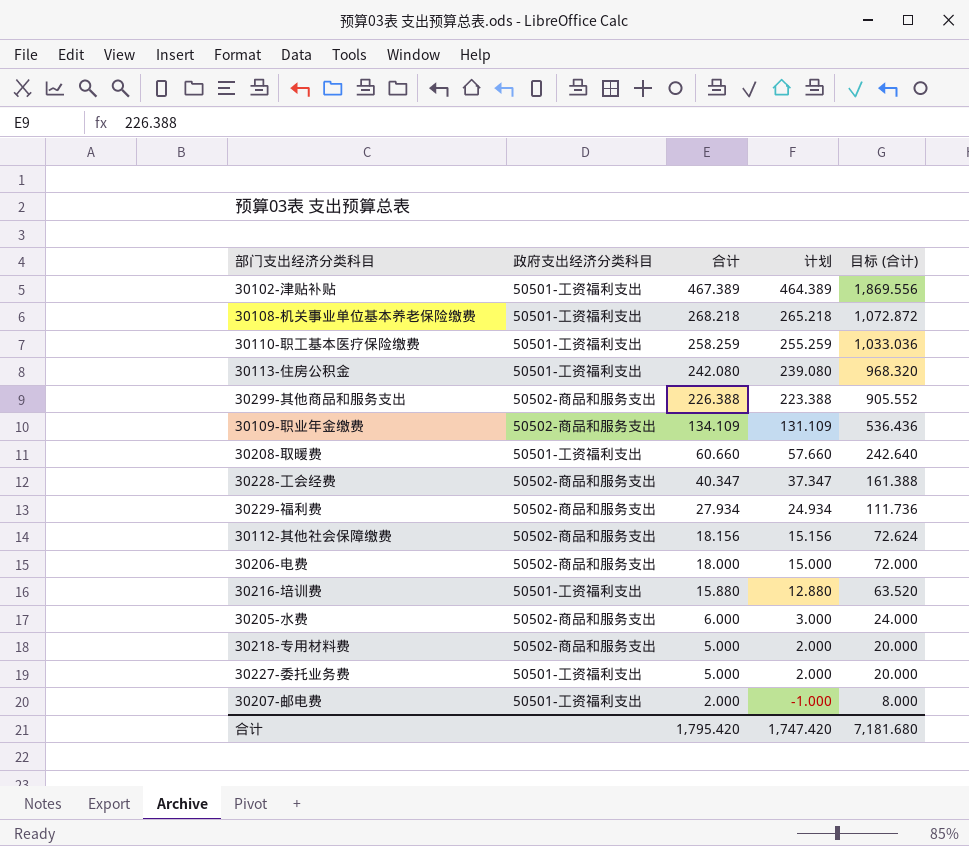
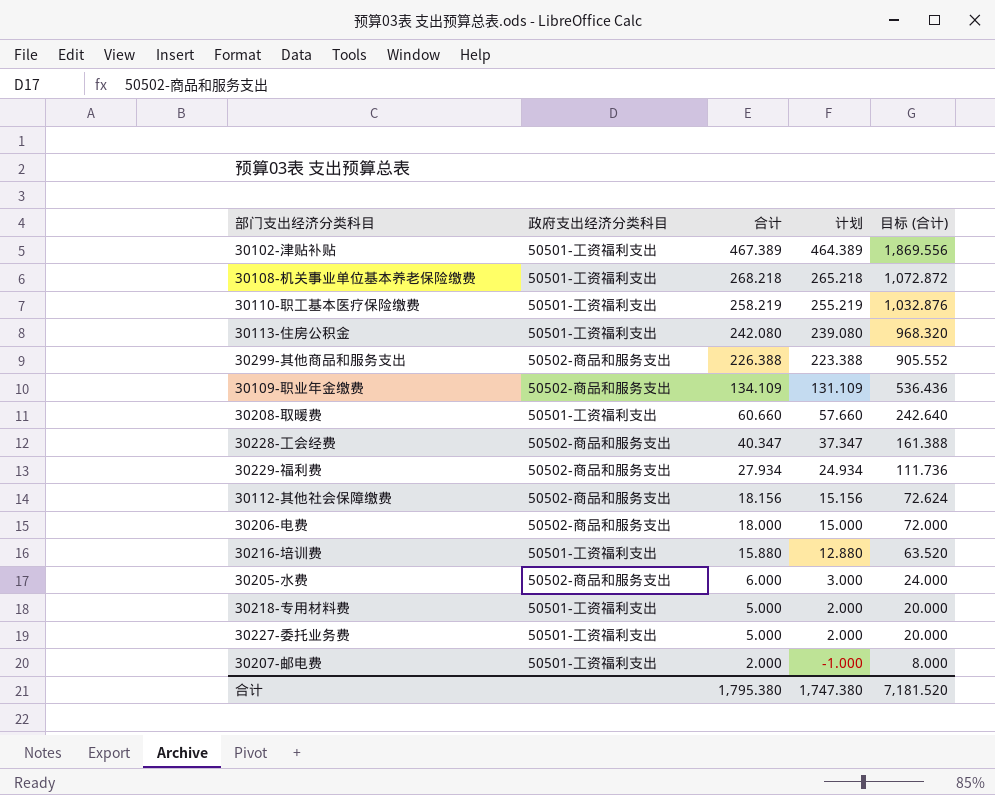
30110-职工基本医疗保险缴费 | 合计: 258.259 -> 258.219
30110-职工基本医疗保险缴费 | 计划: 255.259 -> 255.219
30110-职工基本医疗保险缴费 | 目标 (合计): 1,033.036 -> 1,032.876
30218-专用材料费 | 政府支出经济分类科目: 50502-商品和服务支出 -> 50501-工资福利支出
合计 | 合计: 1,795.420 -> 1,795.380
合计 | 计划: 1,747.420 -> 1,747.380
合计 | 目标 (合计): 7,181.680 -> 7,181.520

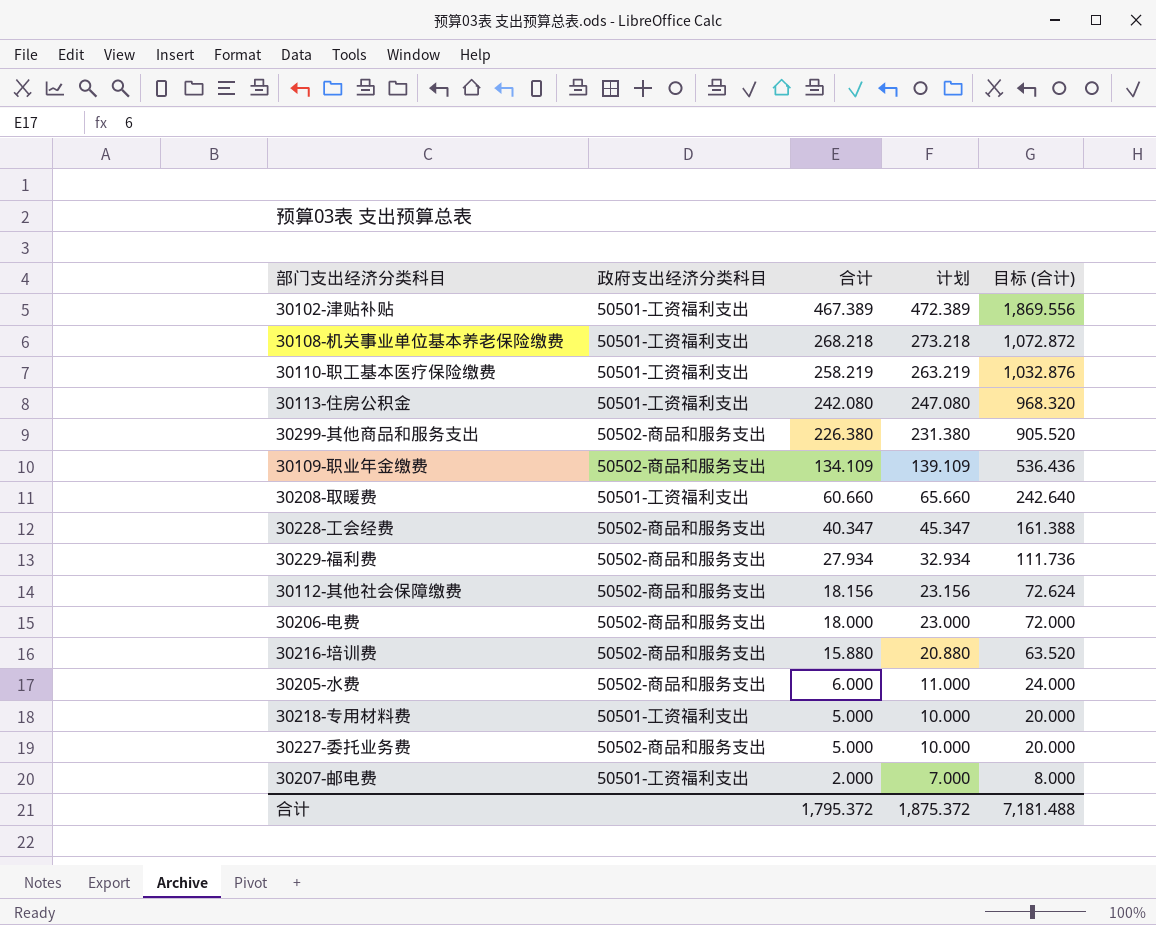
column 计划 | formula: [合计] - 3 -> [合计] + 5
30299-其他商品和服务支出 | 合计: 226.388 -> 226.380
30299-其他商品和服务支出 | 目标 (合计): 905.552 -> 905.520
30216-培训费 | 政府支出经济分类科目: 50501-工资福利支出 -> 50502-商品和服务支出
30227-委托业务费 | 政府支出经济分类科目: 50501-工资福利支出 -> 50502-商品和服务支出
合计 | 合计: 1,795.380 -> 1,795.372
合计 | 计划: 1,747.380 -> 1,875.372
合计 | 目标 (合计): 7,181.520 -> 7,181.488

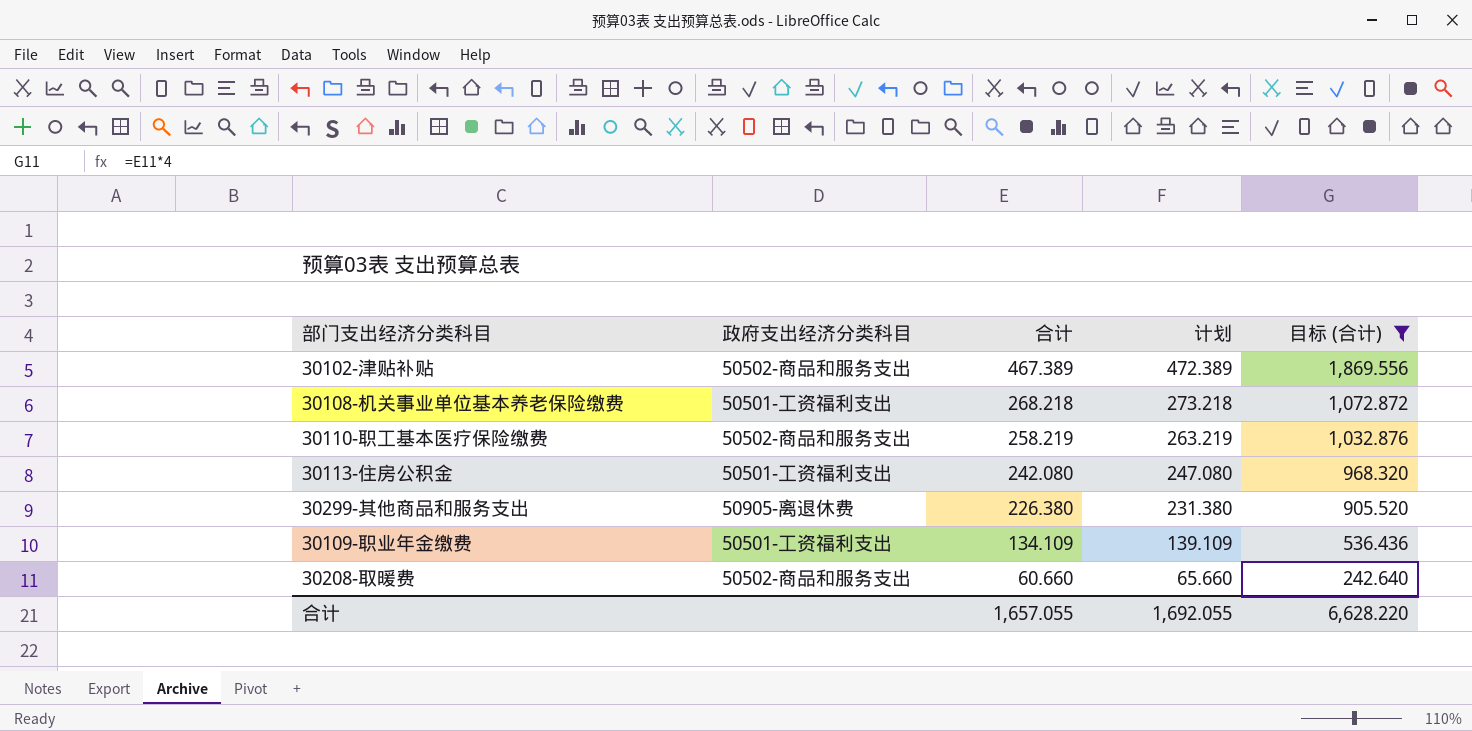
filter: none -> 目标 (合计) >= 242.640
30102-津贴补贴 | 政府支出经济分类科目: 50501-工资福利支出 -> 50502-商品和服务支出
30110-职工基本医疗保险缴费 | 政府支出经济分类科目: 50501-工资福利支出 -> 50502-商品和服务支出
30299-其他商品和服务支出 | 政府支出经济分类科目: 50502-商品和服务支出 -> 50905-离退休费
30109-职业年金缴费 | 政府支出经济分类科目: 50502-商品和服务支出 -> 50501-工资福利支出
30208-取暖费 | 政府支出经济分类科目: 50501-工资福利支出 -> 50502-商品和服务支出
合计 | 合计: 1,795.372 -> 1,657.055
合计 | 计划: 1,875.372 -> 1,692.055
合计 | 目标 (合计): 7,181.488 -> 6,628.220

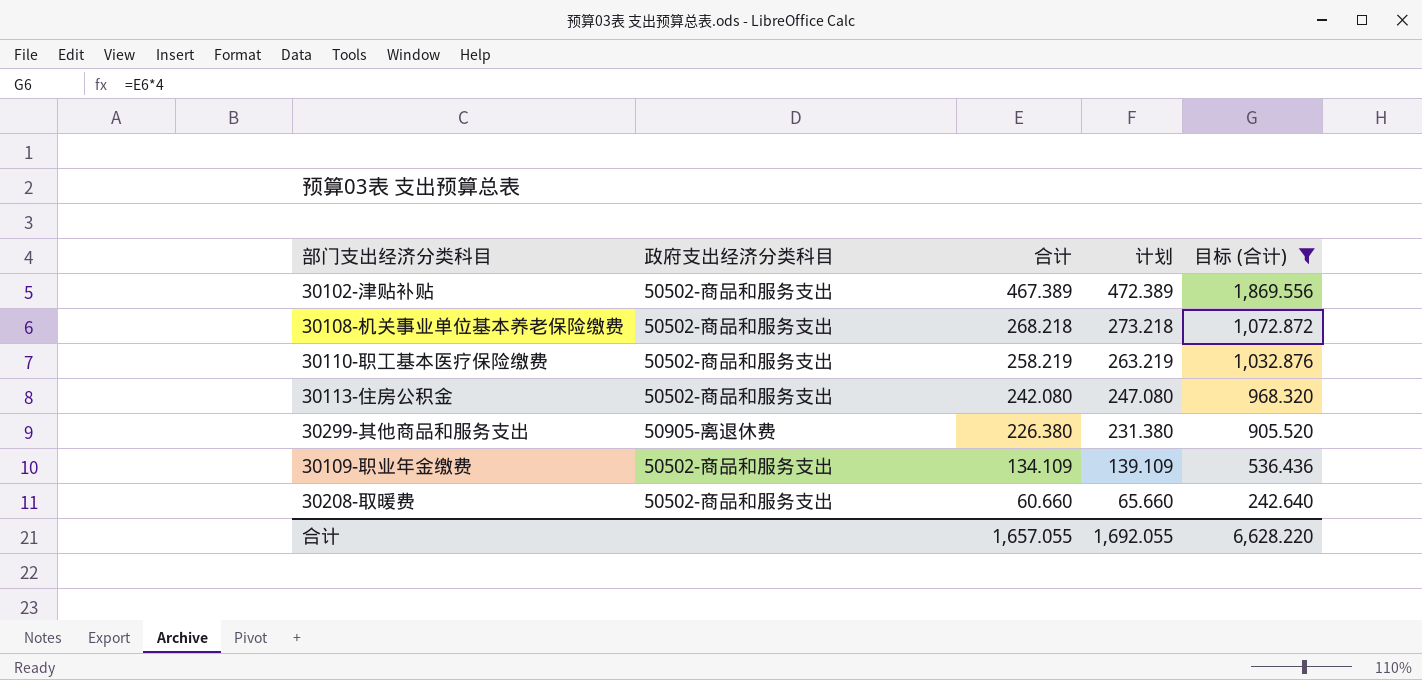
30108-机关事业单位基本养老保险缴费 | 政府支出经济分类科目: 50501-工资福利支出 -> 50502-商品和服务支出
30113-住房公积金 | 政府支出经济分类科目: 50501-工资福利支出 -> 50502-商品和服务支出
30109-职业年金缴费 | 政府支出经济分类科目: 50501-工资福利支出 -> 50502-商品和服务支出

